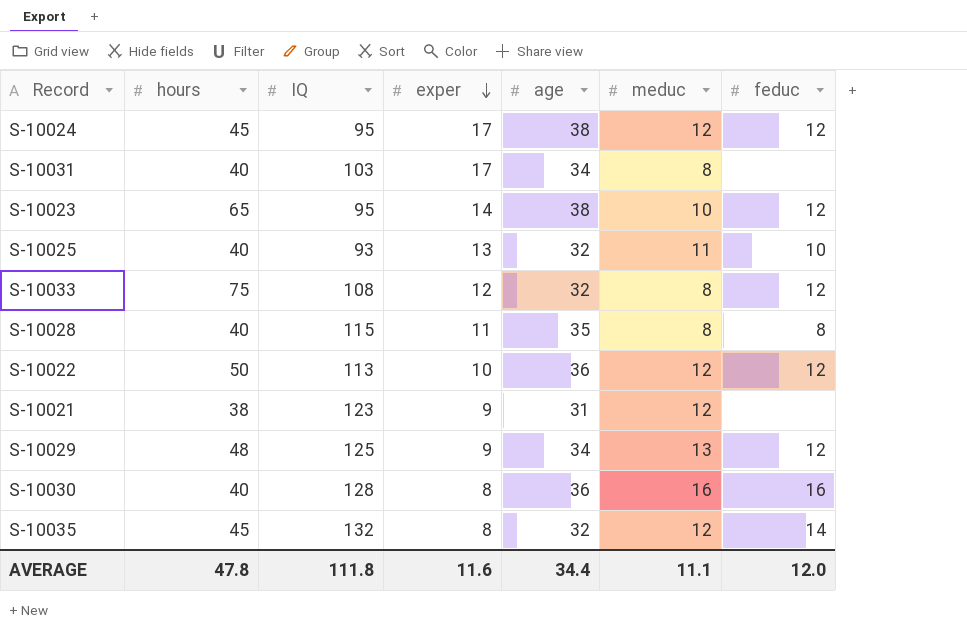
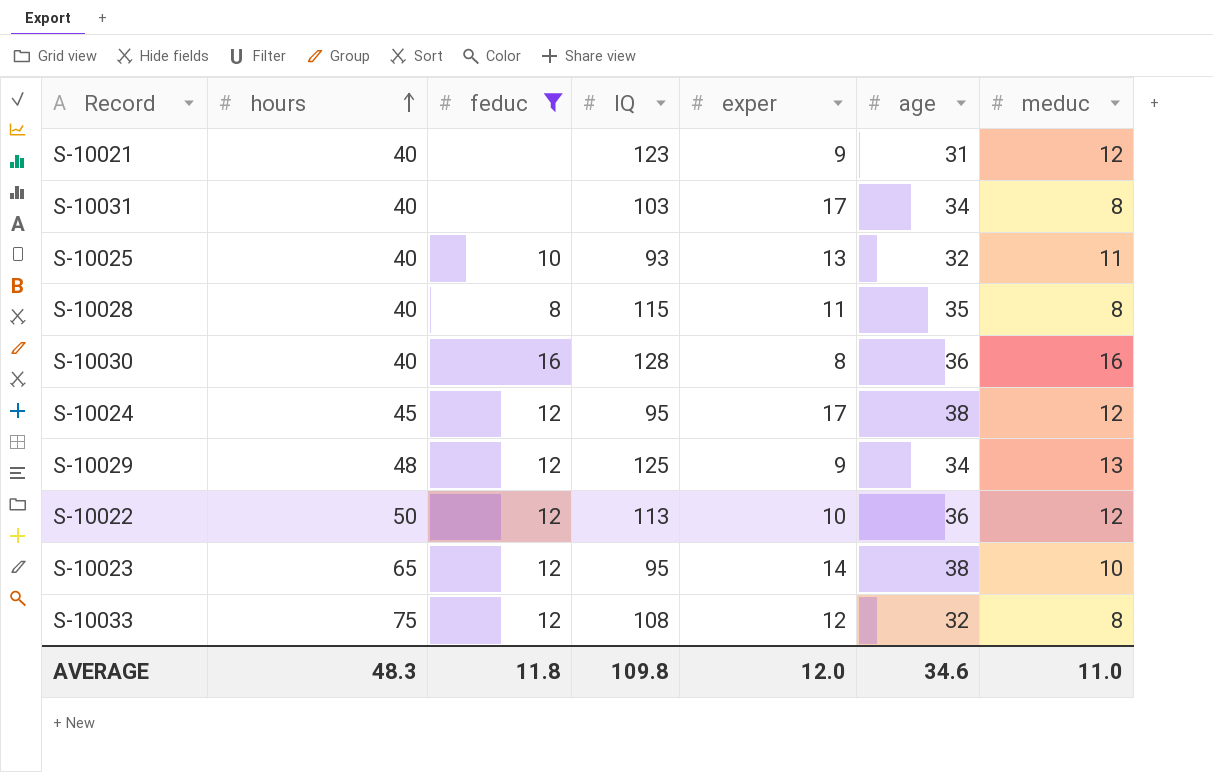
filter: none -> feduc != 14
row order: exper descending -> hours ascending
column feduc | position: 7 -> 3
S-10021 | hours: 38 -> 40
AVERAGE | hours: 47.8 -> 48.3
AVERAGE | feduc: 12.0 -> 11.8
AVERAGE | IQ: 111.8 -> 109.8
AVERAGE | exper: 11.6 -> 12.0
AVERAGE | age: 34.4 -> 34.6
AVERAGE | meduc: 11.1 -> 11.0

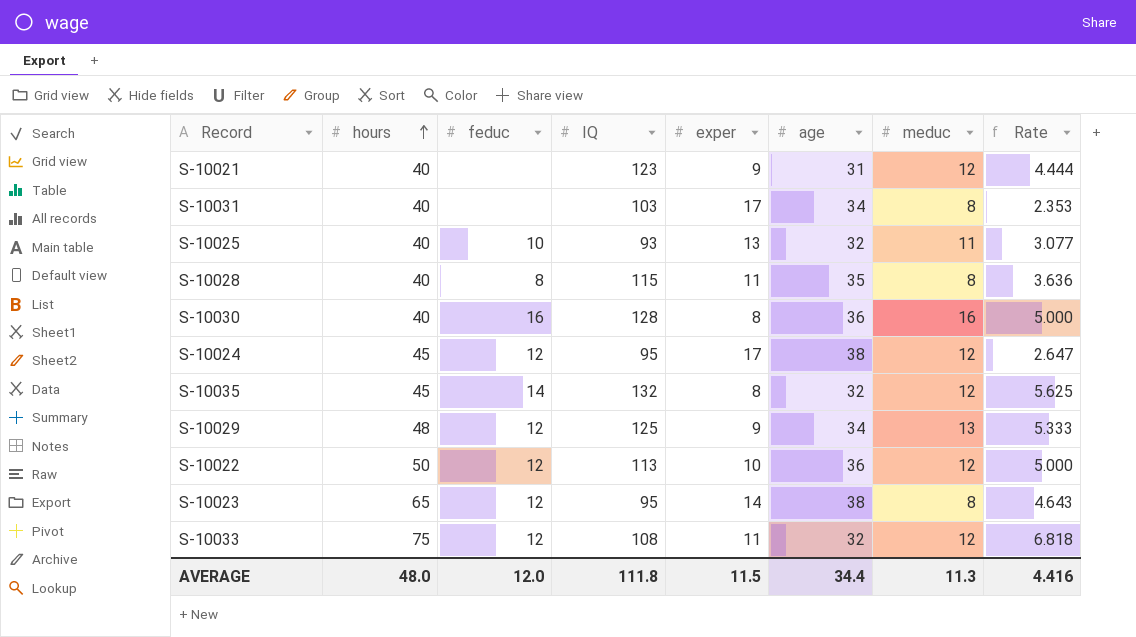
filter: feduc != 14 -> none
column Rate | formula: none -> [hours] / [exper]
S-10023 | meduc: 10 -> 8
S-10033 | exper: 12 -> 11
S-10033 | meduc: 8 -> 12
AVERAGE | hours: 48.3 -> 48.0
AVERAGE | feduc: 11.8 -> 12.0
AVERAGE | IQ: 109.8 -> 111.8
AVERAGE | exper: 12.0 -> 11.5
AVERAGE | age: 34.6 -> 34.4
AVERAGE | meduc: 11.0 -> 11.3

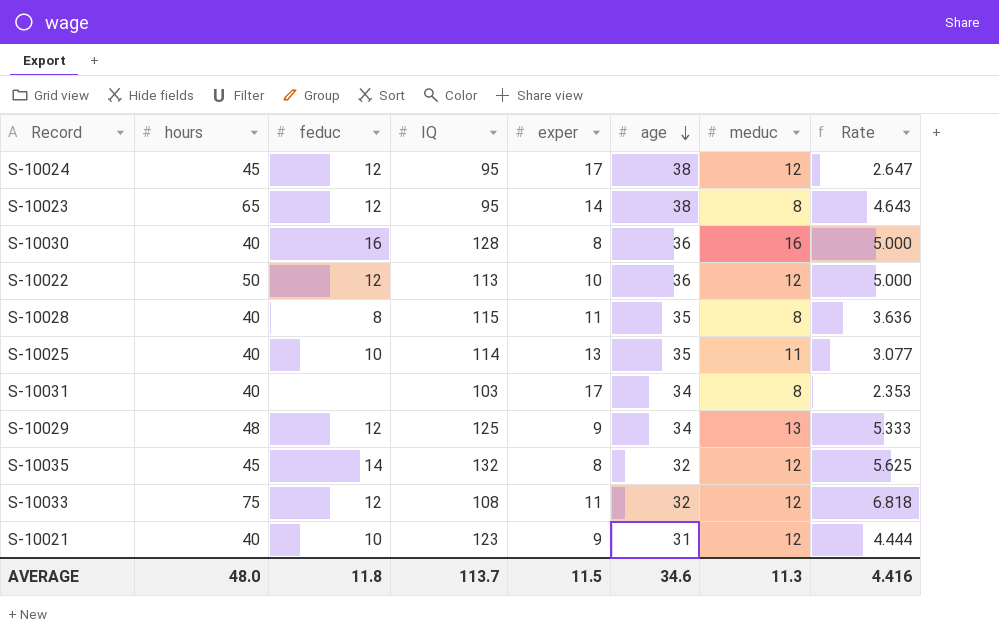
row order: hours ascending -> age descending
S-10025 | IQ: 93 -> 114
S-10025 | age: 32 -> 35
S-10021 | feduc: none -> 10
AVERAGE | feduc: 12.0 -> 11.8
AVERAGE | IQ: 111.8 -> 113.7
AVERAGE | age: 34.4 -> 34.6

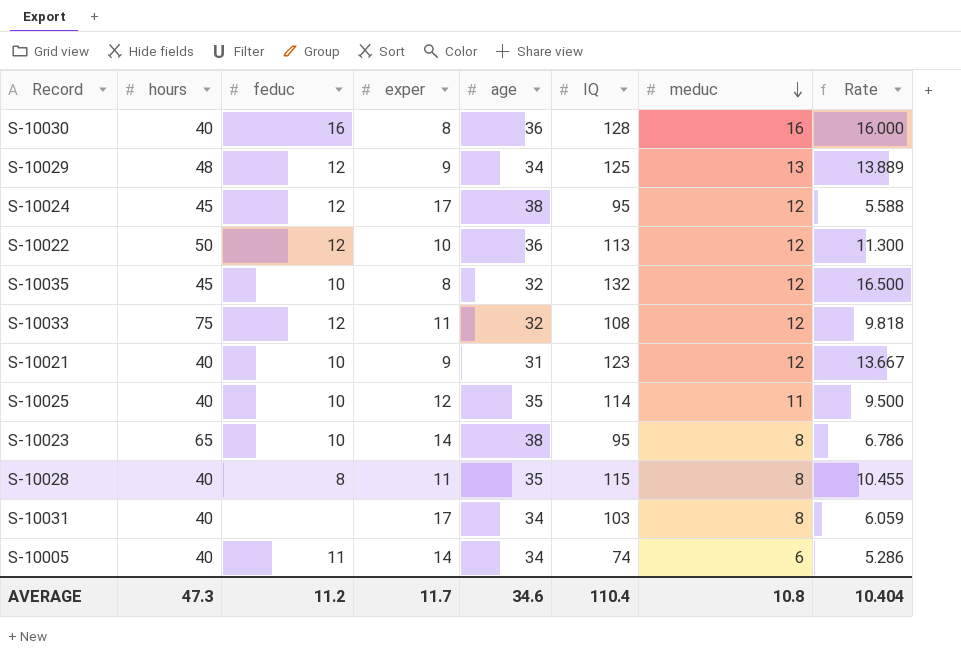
row order: age descending -> meduc descending
column IQ | position: 4 -> 6
column Rate | formula: [hours] / [exper] -> [IQ] / [exper]
S-10035 | feduc: 14 -> 10
S-10025 | exper: 13 -> 12
S-10023 | feduc: 12 -> 10
row S-10005: none -> 40 | 11 | 14 | 34 | 74 | 6 | 5.286
AVERAGE | hours: 48.0 -> 47.3
AVERAGE | feduc: 11.8 -> 11.2
AVERAGE | exper: 11.5 -> 11.7
AVERAGE | IQ: 113.7 -> 110.4
AVERAGE | meduc: 11.3 -> 10.8
AVERAGE | Rate: 4.416 -> 10.404

